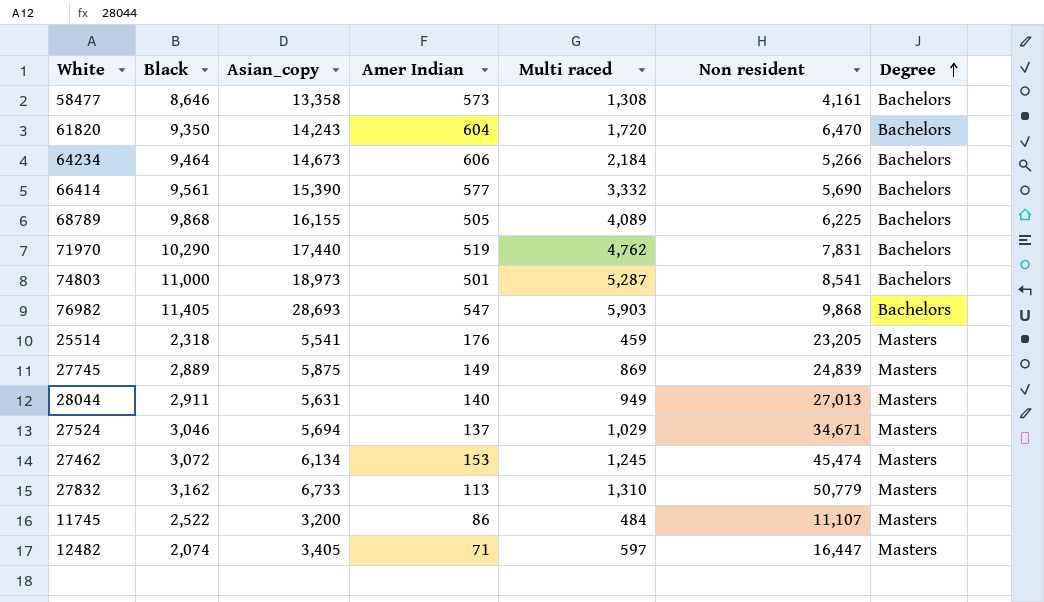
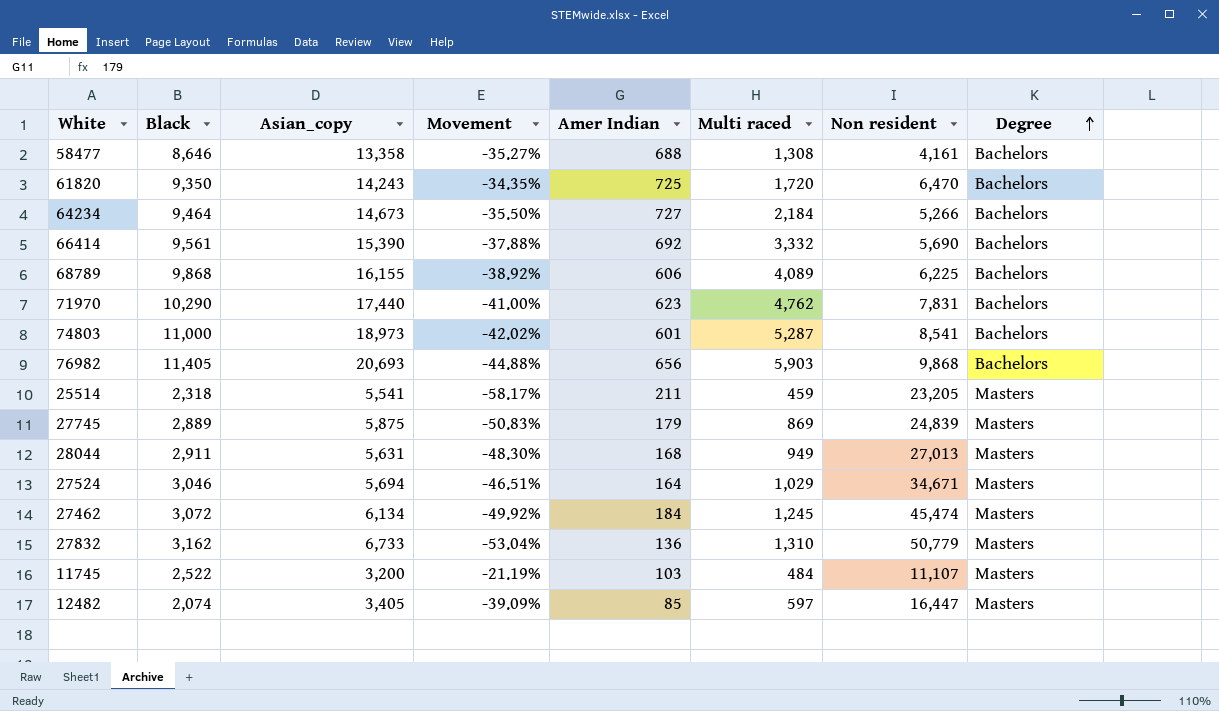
column Movement | formula: none -> ([Black] - [Asian_copy]) / [Asian_copy]
58477 | Amer Indian: 573 -> 688
61820 | Amer Indian: 604 -> 725
64234 | Amer Indian: 606 -> 727
66414 | Amer Indian: 577 -> 692
68789 | Amer Indian: 505 -> 606
71970 | Amer Indian: 519 -> 623
74803 | Amer Indian: 501 -> 601
76982 | Asian_copy: 28,693 -> 20,693
76982 | Amer Indian: 547 -> 656
25514 | Amer Indian: 176 -> 211
27745 | Amer Indian: 149 -> 179
28044 | Amer Indian: 140 -> 168
27524 | Amer Indian: 137 -> 164
27462 | Amer Indian: 153 -> 184
27832 | Amer Indian: 113 -> 136
11745 | Amer Indian: 86 -> 103
12482 | Amer Indian: 71 -> 85

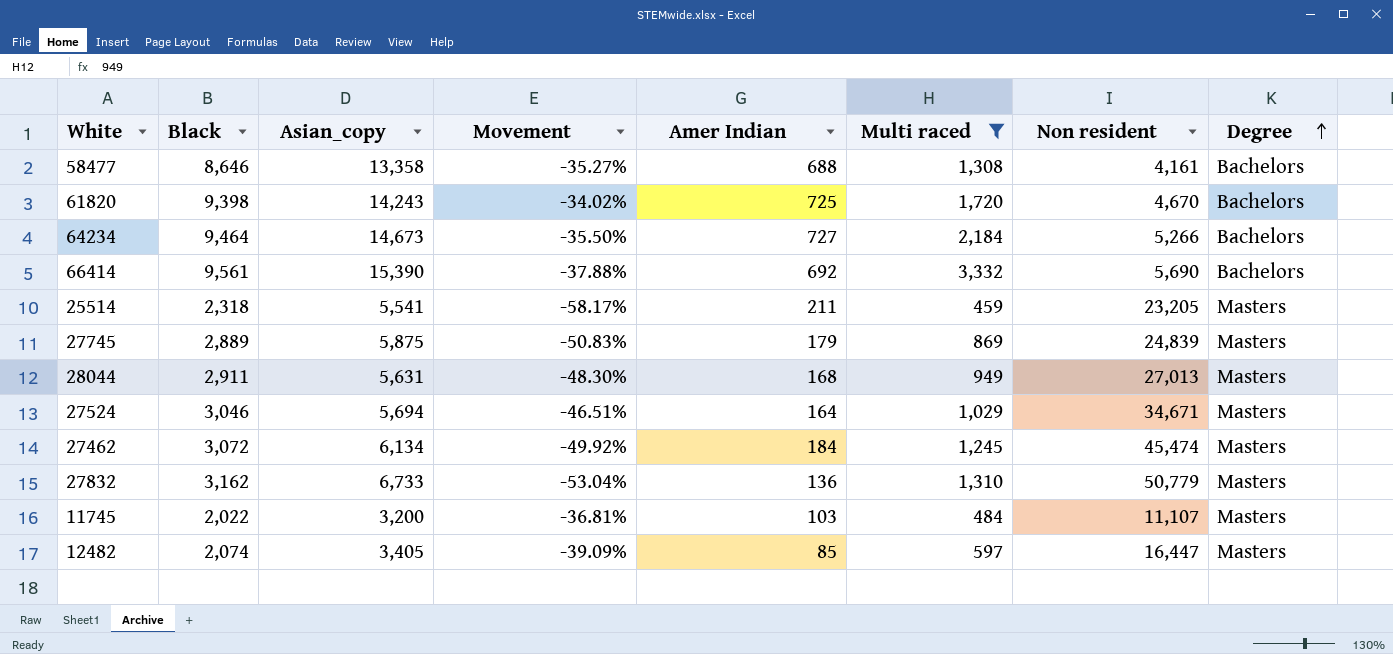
filter: none -> Multi raced <= 3,332
61820 | Black: 9,350 -> 9,398
61820 | Movement: -34.35% -> -34.02%
61820 | Non resident: 6,470 -> 4,670
11745 | Black: 2,522 -> 2,022
11745 | Movement: -21.19% -> -36.81%

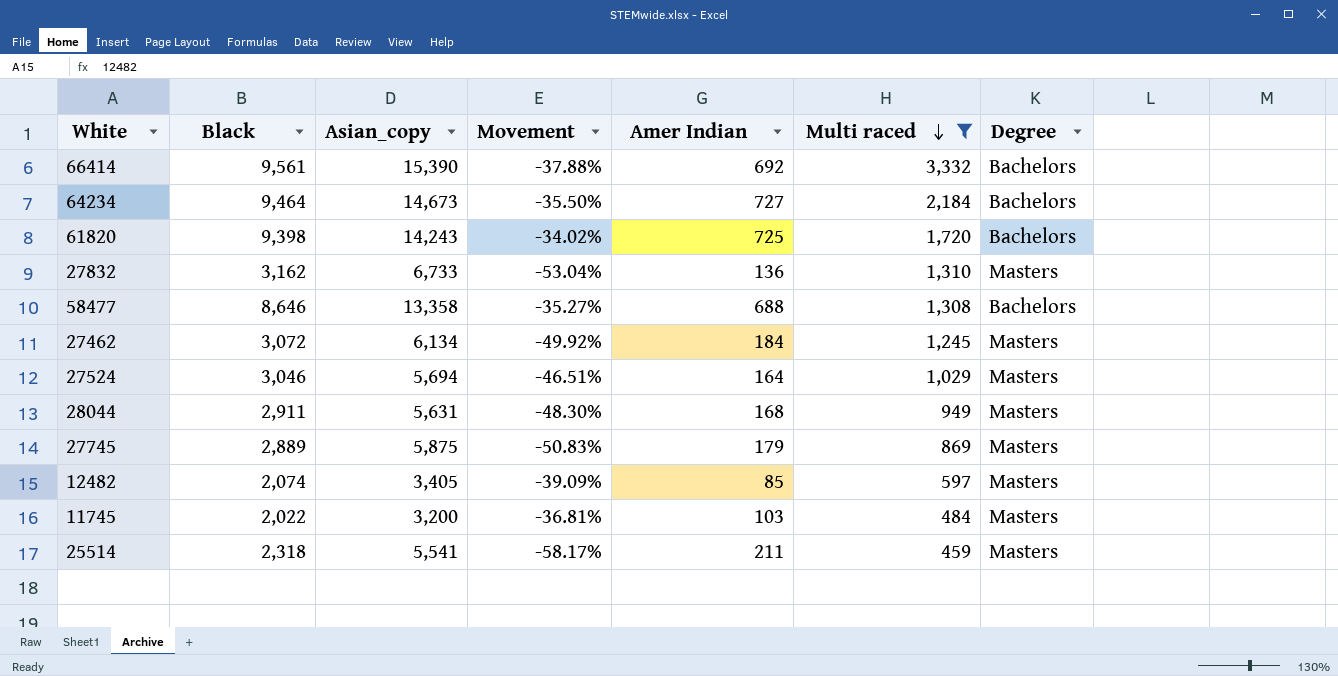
row order: Degree ascending -> Multi raced descending
column Non resident | position: 7 -> none

